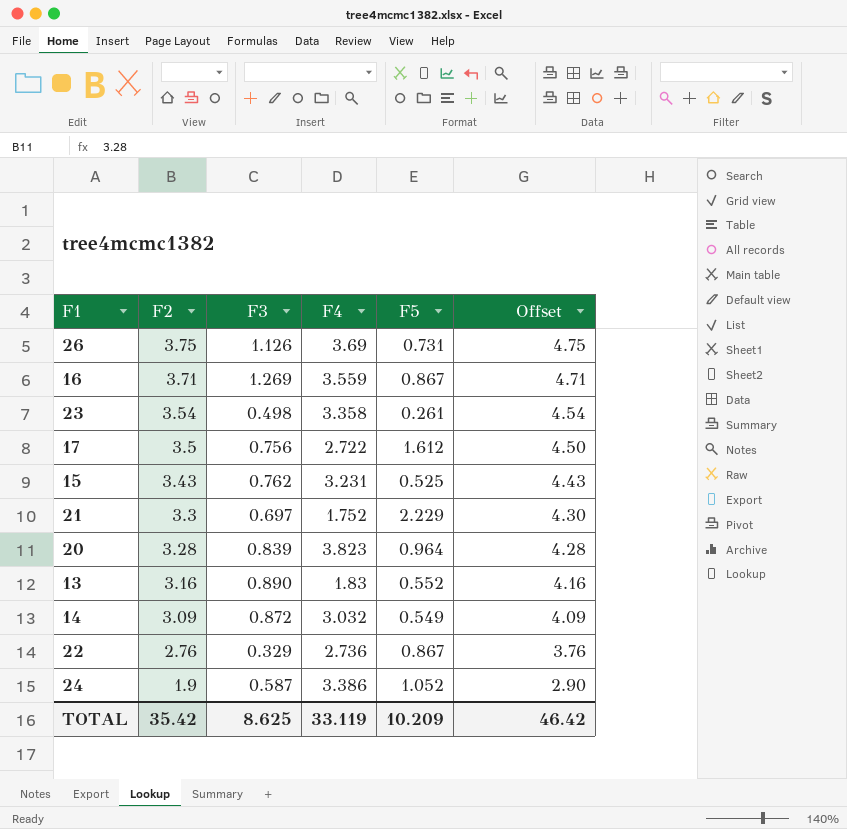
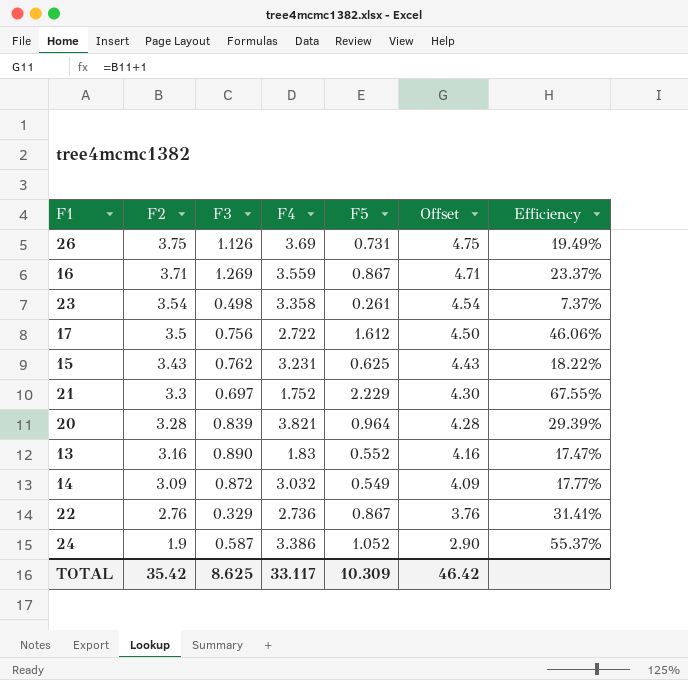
column Efficiency | formula: none -> [F5] / [F2]
15 | F5: 0.525 -> 0.625
20 | F4: 3.823 -> 3.821
TOTAL | F4: 33.119 -> 33.117
TOTAL | F5: 10.209 -> 10.309

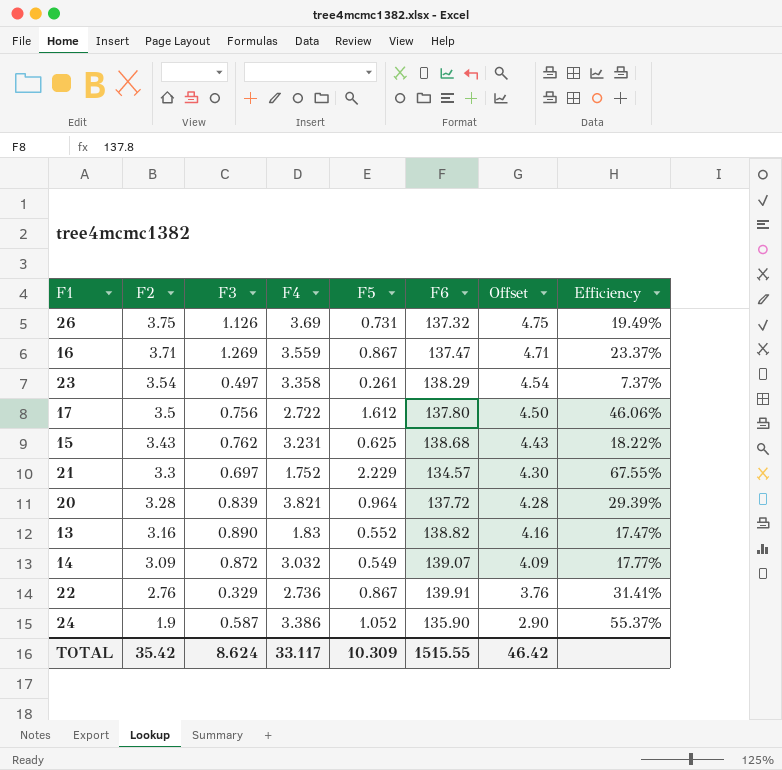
column F6 | position: none -> 6
23 | F3: 0.498 -> 0.497
TOTAL | F3: 8.625 -> 8.624

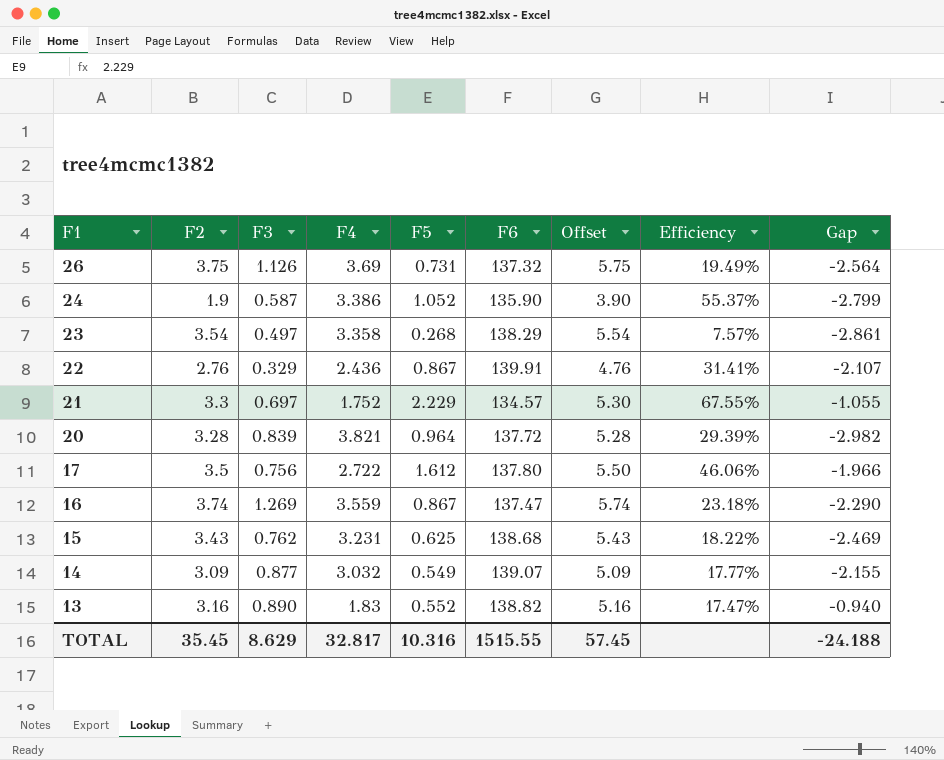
row order: F2 descending -> F1 descending
column Offset | formula: [F2] + 1 -> [F2] + 2
column Gap | formula: none -> [F3] - [F4]
23 | F5: 0.261 -> 0.268
23 | Efficiency: 7.37% -> 7.57%
22 | F4: 2.736 -> 2.436
16 | F2: 3.71 -> 3.74
16 | Efficiency: 23.37% -> 23.18%
14 | F3: 0.872 -> 0.877
TOTAL | F2: 35.42 -> 35.45
TOTAL | F3: 8.624 -> 8.629
TOTAL | F4: 33.117 -> 32.817
TOTAL | F5: 10.309 -> 10.316
TOTAL | Offset: 46.42 -> 57.45

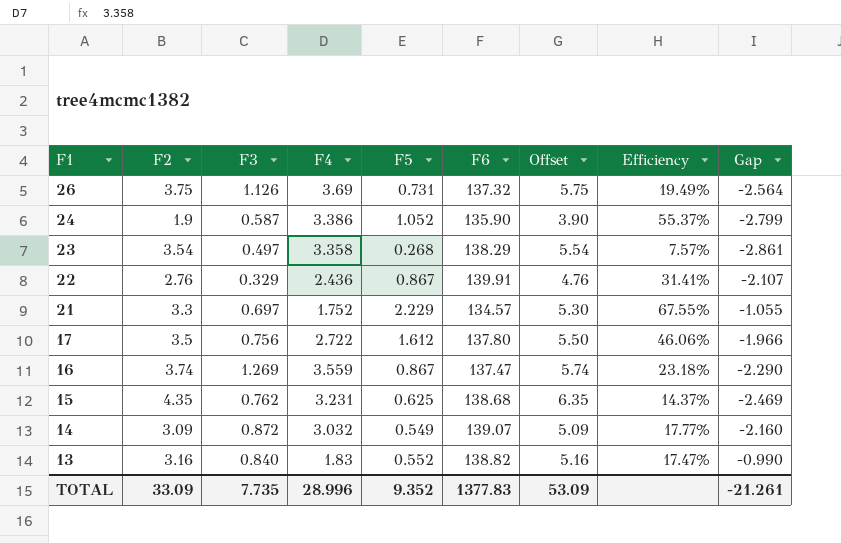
row 20: 3.28 | 0.839 | 3.821 | 0.964 | 137.72 | 5.28 | 29.39% | -2.982 -> none
15 | F2: 3.43 -> 4.35
15 | Offset: 5.43 -> 6.35
15 | Efficiency: 18.22% -> 14.37%
14 | F3: 0.877 -> 0.872
14 | Gap: -2.155 -> -2.160
13 | F3: 0.890 -> 0.840
13 | Gap: -0.940 -> -0.990
TOTAL | F2: 35.45 -> 33.09
TOTAL | F3: 8.629 -> 7.735
TOTAL | F4: 32.817 -> 28.996
TOTAL | F5: 10.316 -> 9.352
TOTAL | F6: 1515.55 -> 1377.83
TOTAL | Offset: 57.45 -> 53.09
TOTAL | Gap: -24.188 -> -21.261

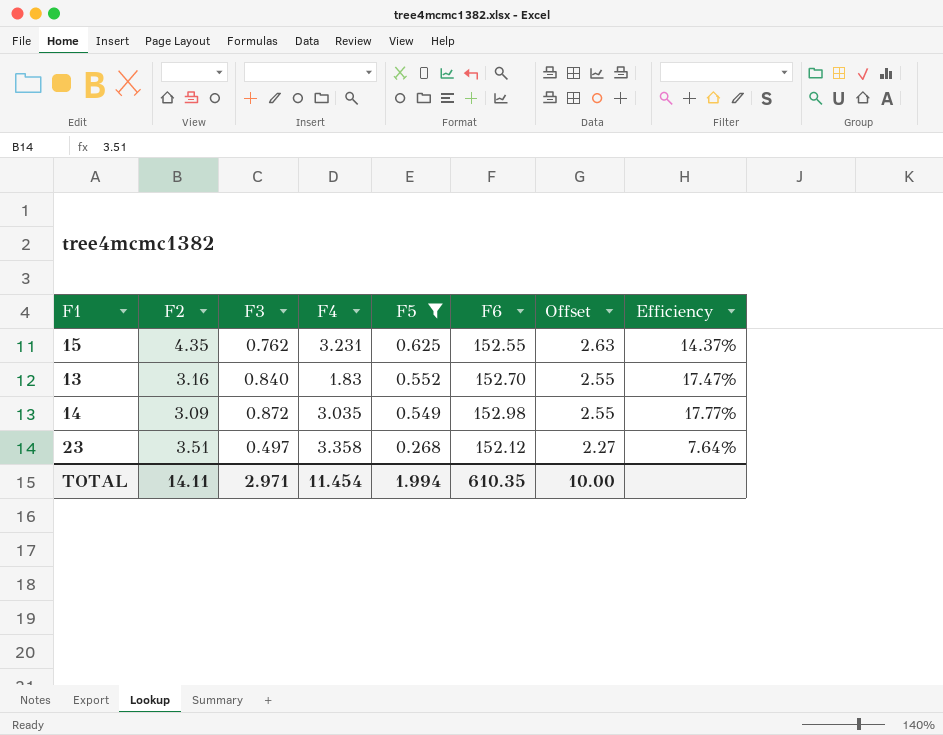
filter: none -> F5 <= 0.625
row order: F1 descending -> F5 descending
column Gap | formula: [F3] - [F4] -> none
column Offset | formula: [F2] + 2 -> [F5] + 2
15 | F6: 138.68 -> 152.55
13 | F6: 138.82 -> 152.70
14 | F4: 3.032 -> 3.035
14 | F6: 139.07 -> 152.98
23 | F2: 3.54 -> 3.51
23 | F6: 138.29 -> 152.12
23 | Efficiency: 7.57% -> 7.64%
TOTAL | F2: 33.09 -> 14.11
TOTAL | F3: 7.735 -> 2.971
TOTAL | F4: 28.996 -> 11.454
TOTAL | F5: 9.352 -> 1.994
TOTAL | F6: 1377.83 -> 610.35
TOTAL | Offset: 53.09 -> 10.00

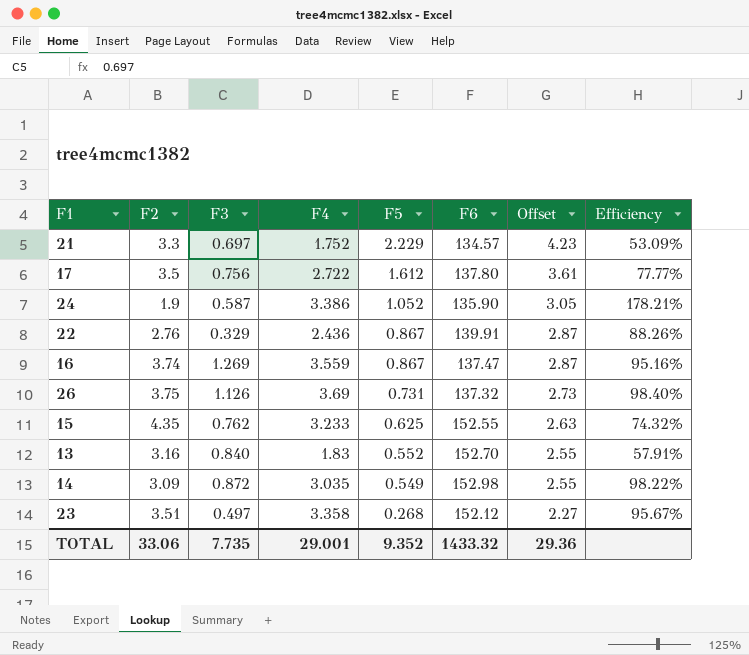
filter: F5 <= 0.625 -> none
column Efficiency | formula: [F5] / [F2] -> [F4] / [F2]
15 | F4: 3.231 -> 3.233
TOTAL | F2: 14.11 -> 33.06
TOTAL | F3: 2.971 -> 7.735
TOTAL | F4: 11.454 -> 29.001
TOTAL | F5: 1.994 -> 9.352
TOTAL | F6: 610.35 -> 1433.32
TOTAL | Offset: 10.00 -> 29.36

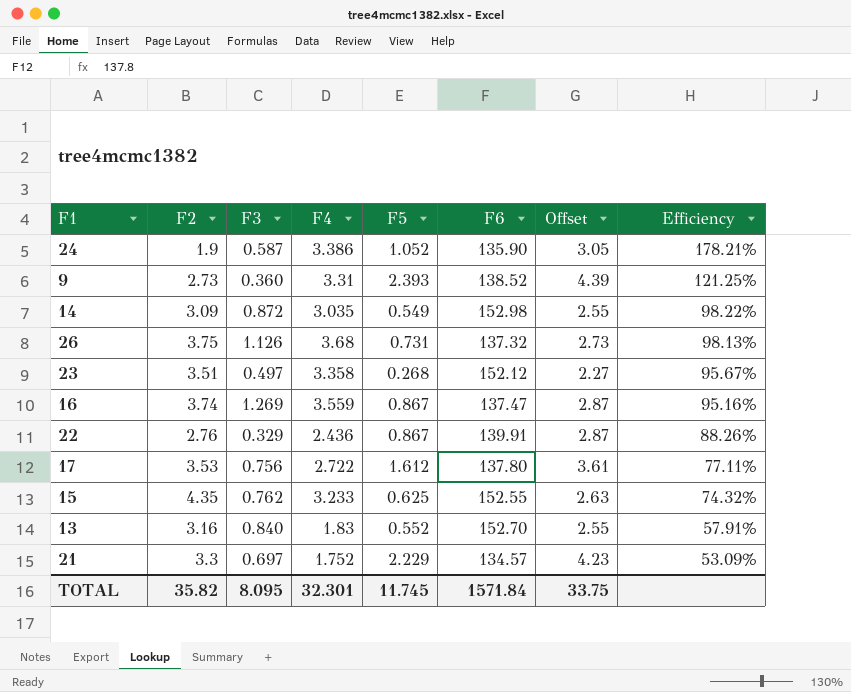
row order: F5 descending -> Efficiency descending
row 9: none -> 2.73 | 0.360 | 3.31 | 2.393 | 138.52 | 4.39 | 121.25%
26 | F4: 3.69 -> 3.68
26 | Efficiency: 98.40% -> 98.13%
17 | F2: 3.5 -> 3.53
17 | Efficiency: 77.77% -> 77.11%
TOTAL | F2: 33.06 -> 35.82
TOTAL | F3: 7.735 -> 8.095
TOTAL | F4: 29.001 -> 32.301
TOTAL | F5: 9.352 -> 11.745
TOTAL | F6: 1433.32 -> 1571.84
TOTAL | Offset: 29.36 -> 33.75

